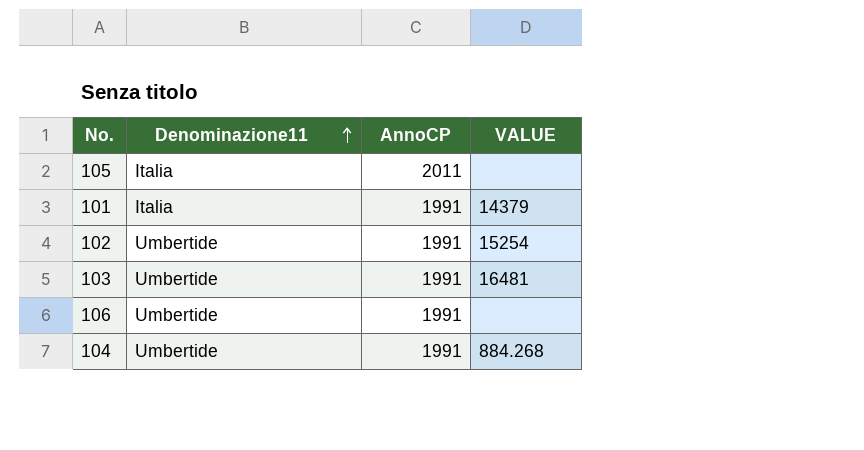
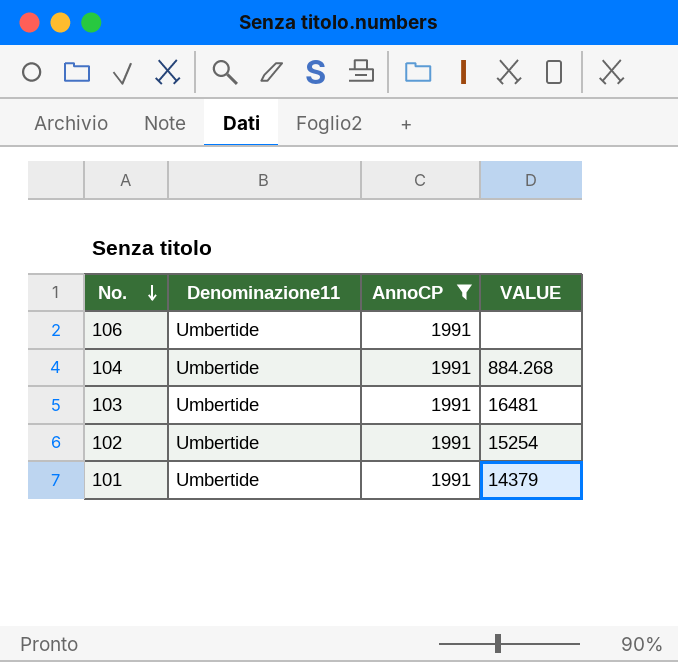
filter: none -> AnnoCP = 1991
row order: Denominazione11 ascending -> No. descending
101 | Denominazione11: Italia -> Umbertide

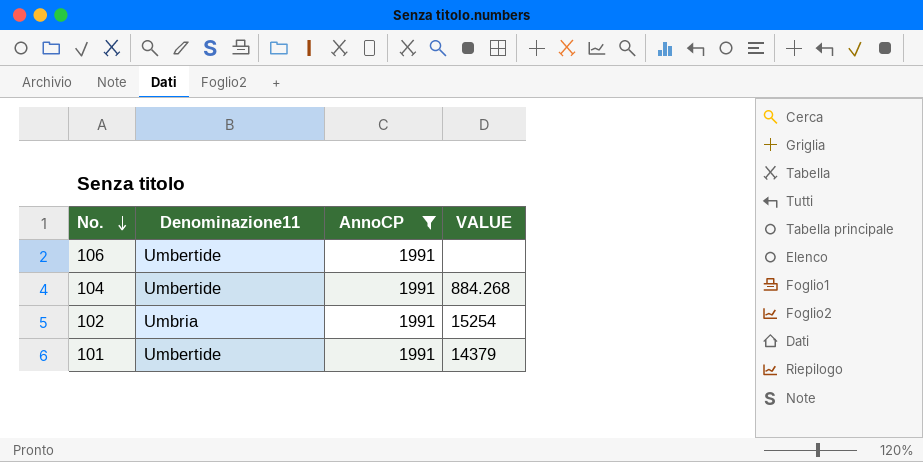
row 103: Umbertide | 1991 | 16481 -> none
102 | Denominazione11: Umbertide -> Umbria

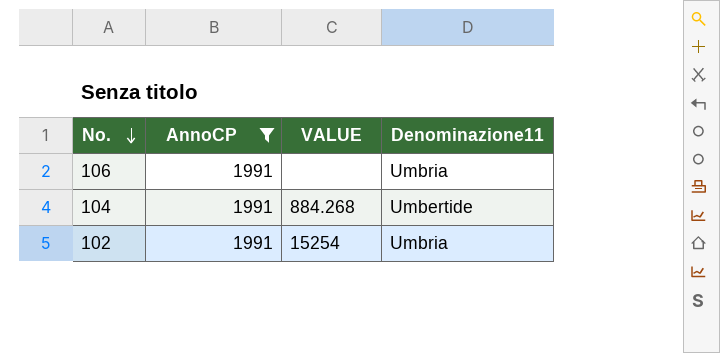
column Denominazione11 | position: 2 -> 4
row 101: Umbertide | 1991 | 14379 -> none
106 | Denominazione11: Umbertide -> Umbria

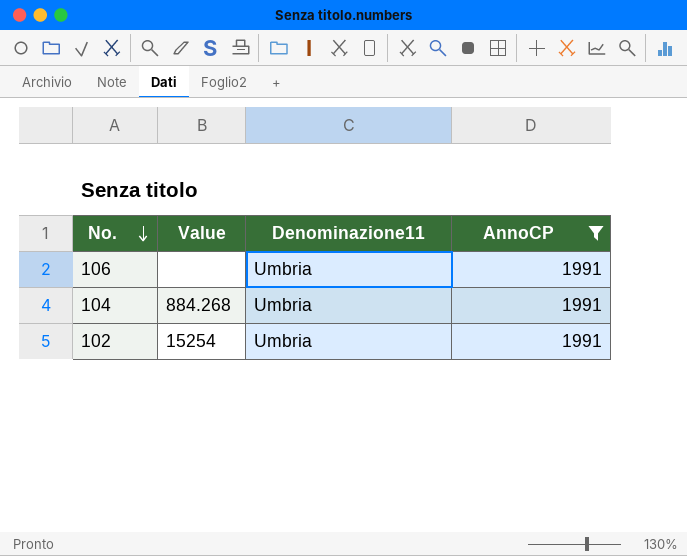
column name: VALUE -> Value
column AnnoCP | position: 2 -> 4
104 | Denominazione11: Umbertide -> Umbria

